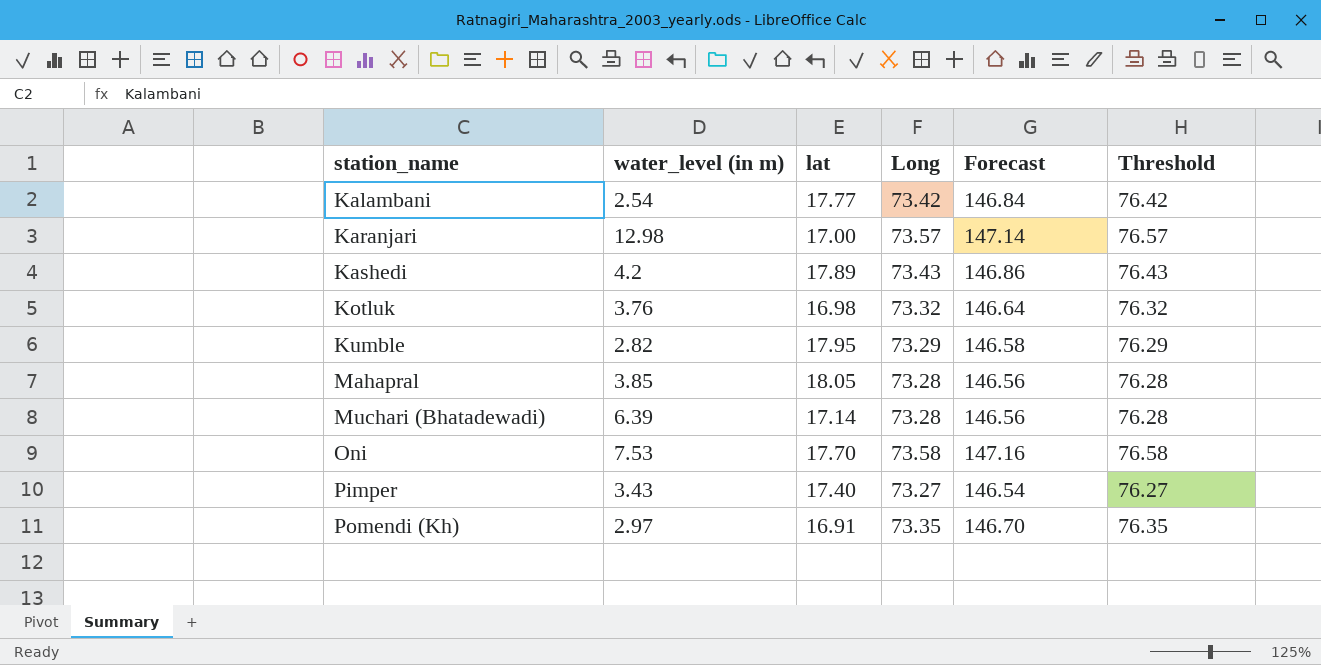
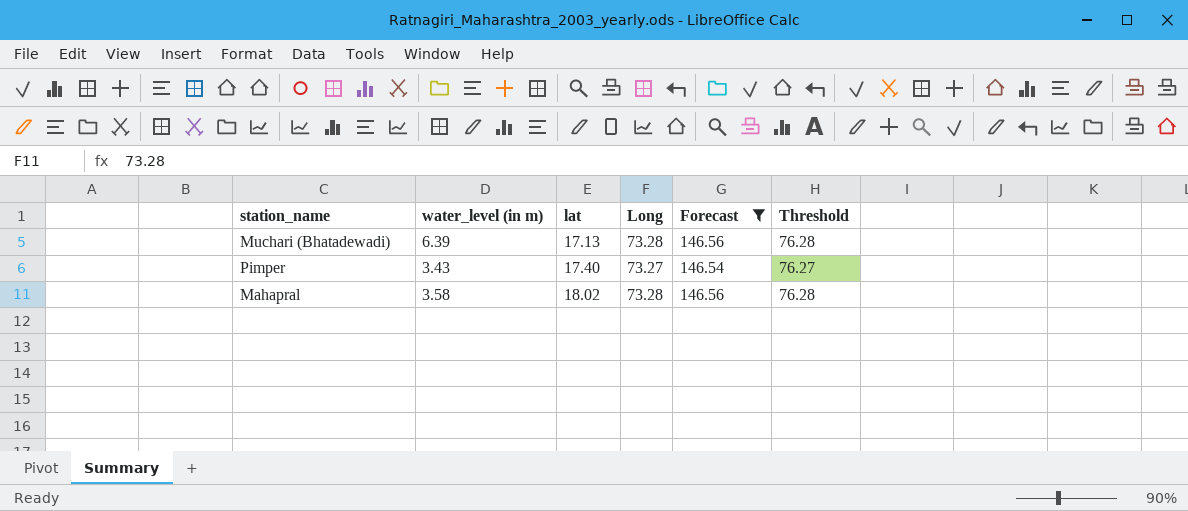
filter: none -> Forecast <= 146.56
row order: station_name ascending -> lat ascending
Muchari (Bhatadewadi) | lat: 17.14 -> 17.13
Mahapral | water_level (in m): 3.85 -> 3.58
Mahapral | lat: 18.05 -> 18.02

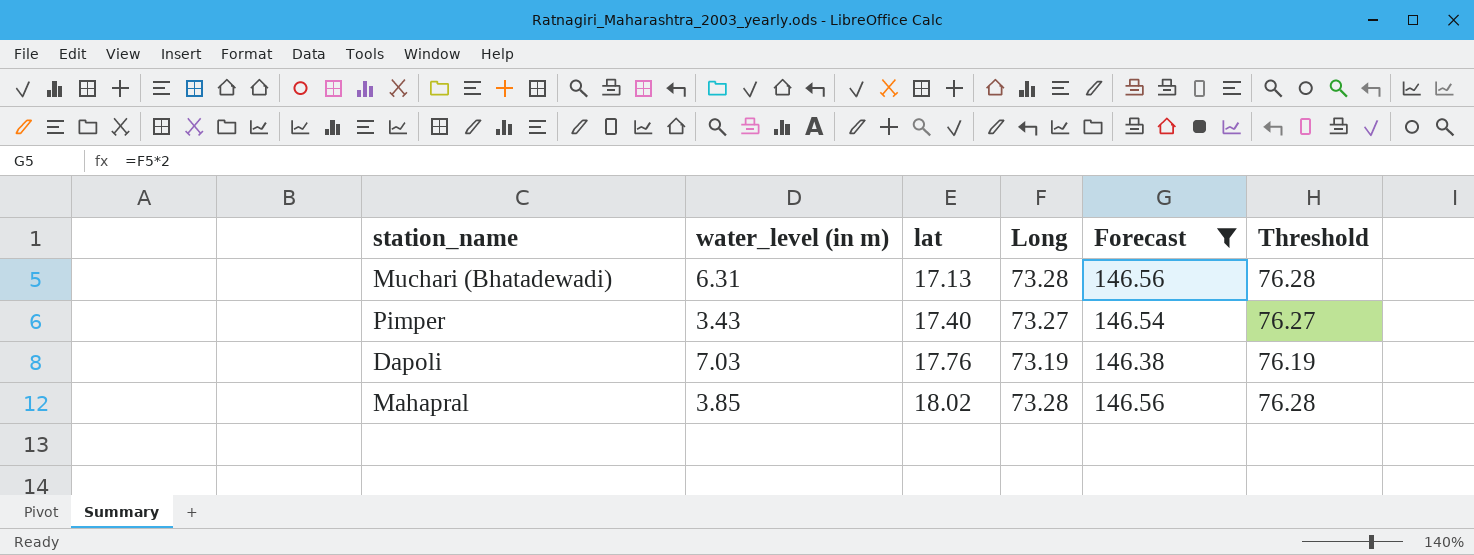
Muchari (Bhatadewadi) | water_level (in m): 6.39 -> 6.31
row Dapoli: none -> 7.03 | 17.76 | 73.19 | 146.38 | 76.19
Mahapral | water_level (in m): 3.58 -> 3.85

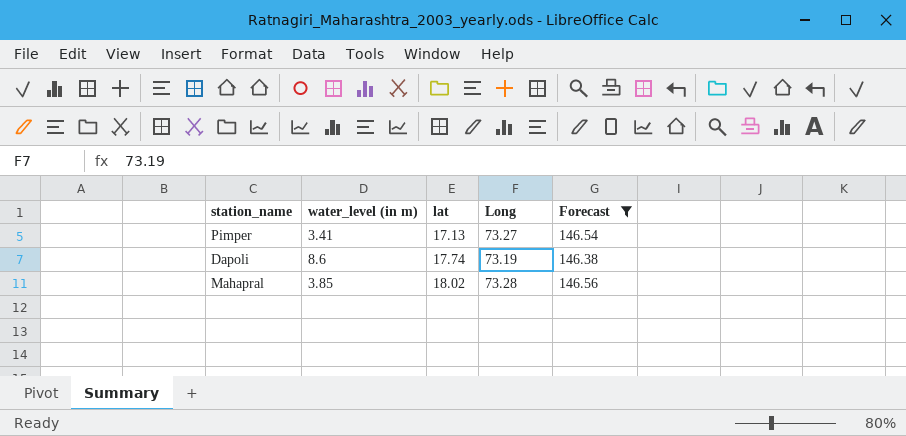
column Threshold | formula: [Long] + 3 -> none
row Muchari (Bhatadewadi): 6.31 | 17.13 | 73.28 | 146.56 | 76.28 -> none
Pimper | water_level (in m): 3.43 -> 3.41
Pimper | lat: 17.40 -> 17.13
Dapoli | water_level (in m): 7.03 -> 8.6
Dapoli | lat: 17.76 -> 17.74

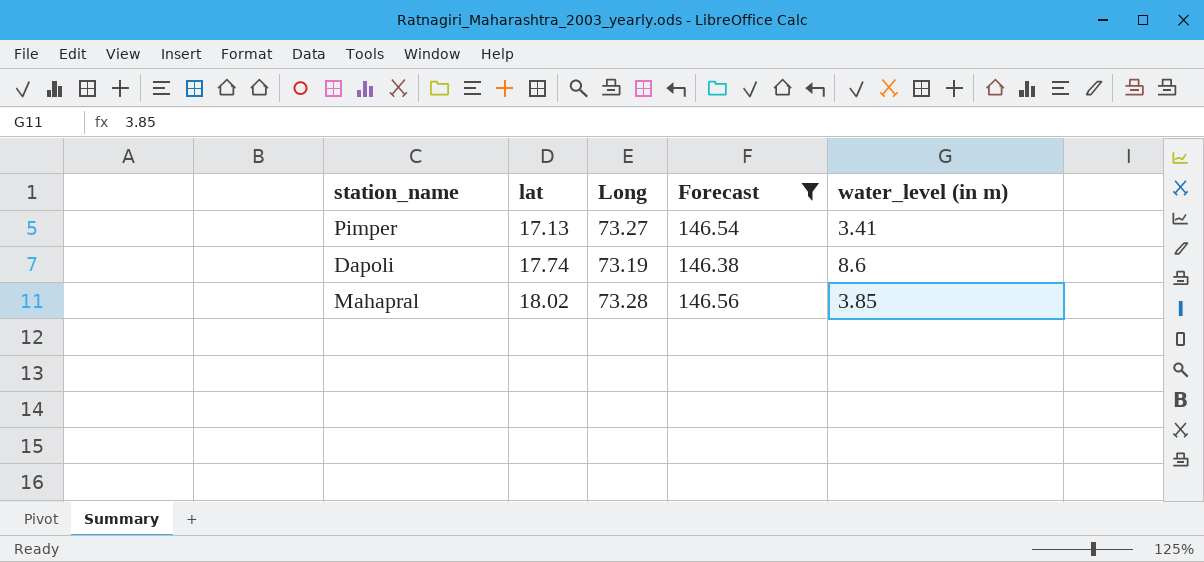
column water_level (in m) | position: 2 -> 5

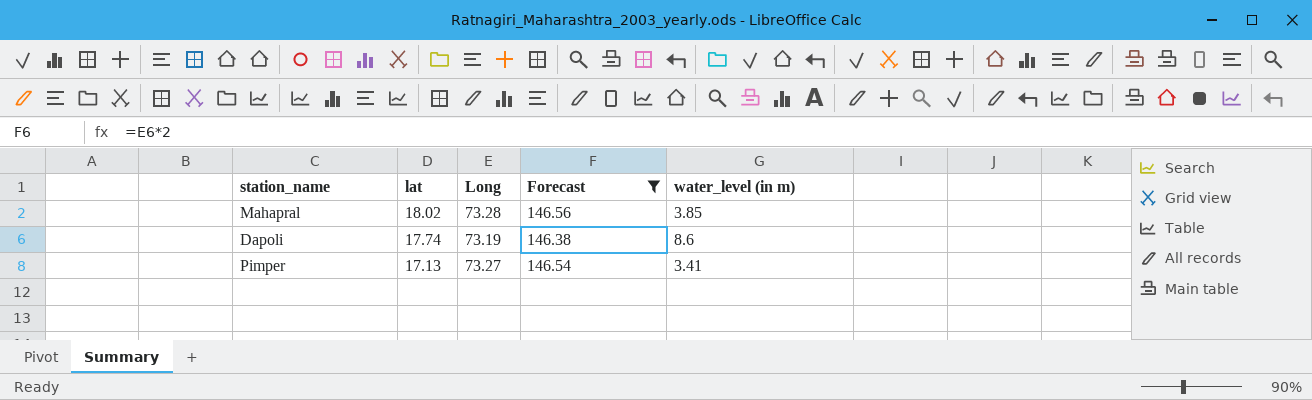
row order: lat ascending -> lat descending

